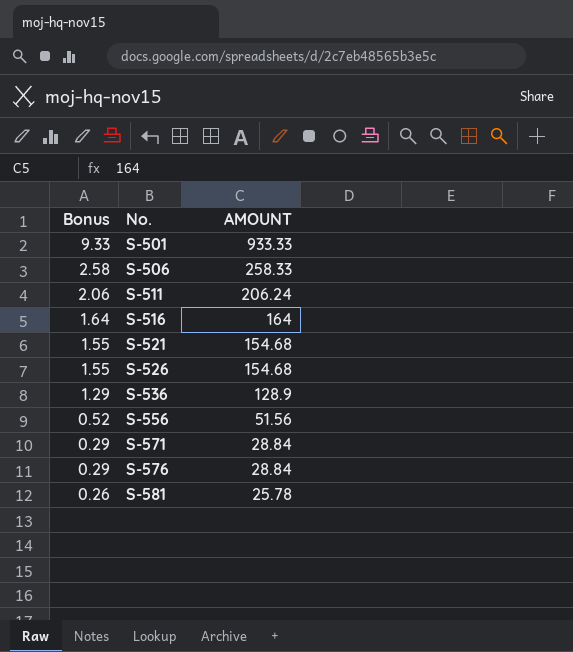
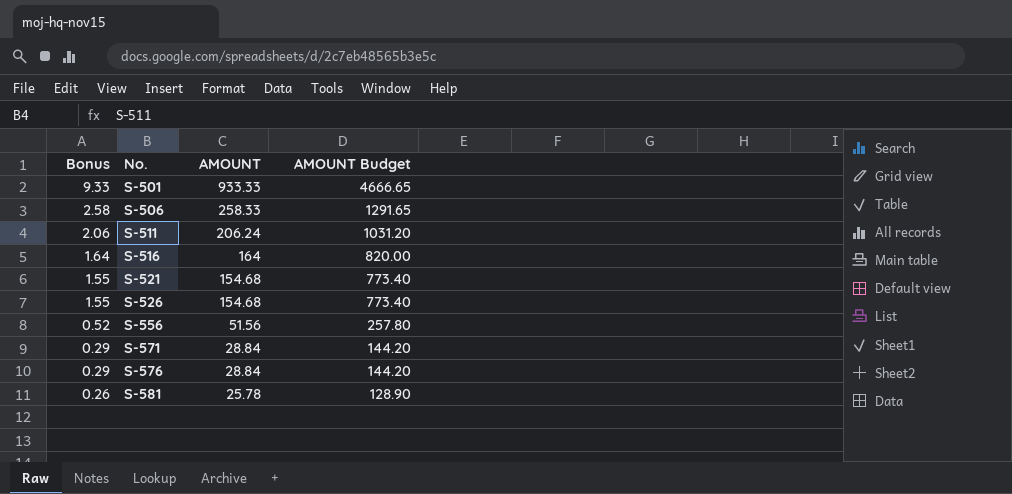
column AMOUNT Budget | formula: none -> [AMOUNT] * 5
row S-536: 1.29 | 128.9 -> none

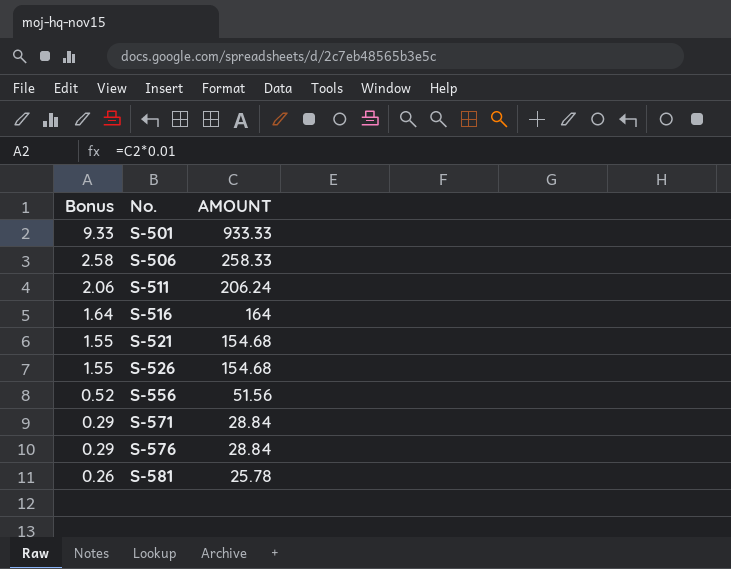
column AMOUNT Budget | formula: [AMOUNT] * 5 -> none

